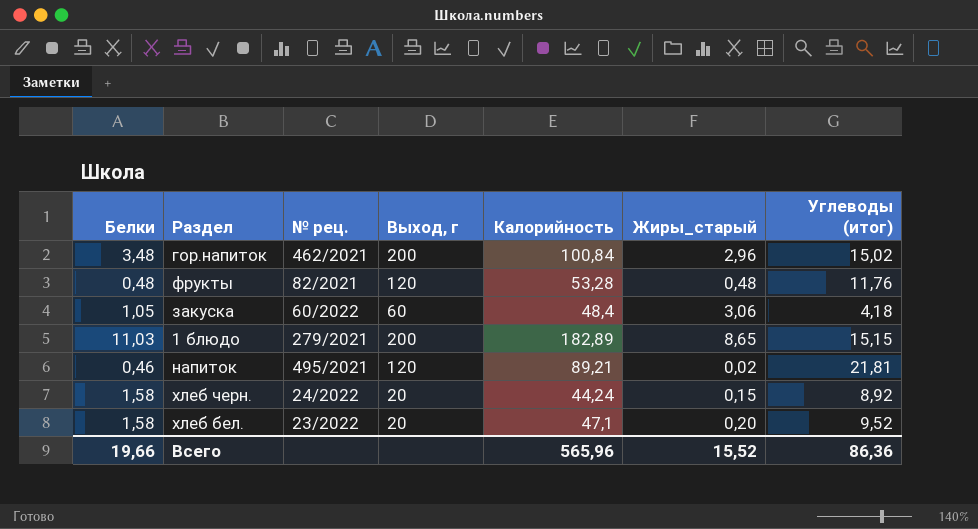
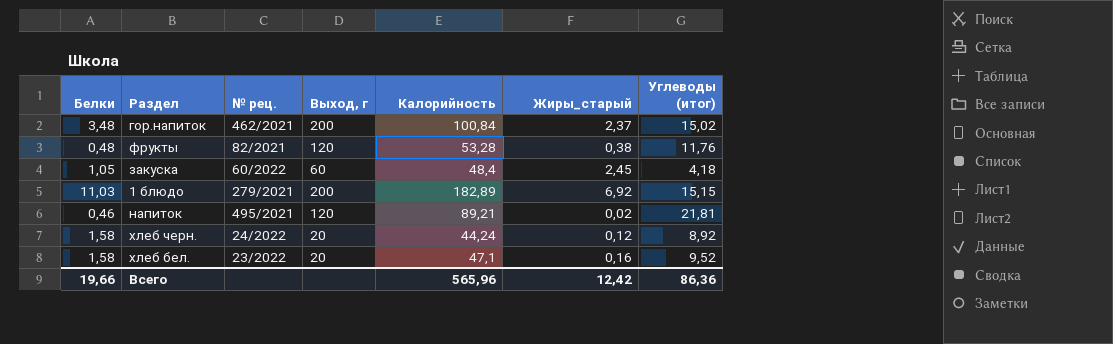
гор.напиток | Жиры_старый: 2,96 -> 2,37
фрукты | Жиры_старый: 0,48 -> 0,38
закуска | Жиры_старый: 3,06 -> 2,45
1 блюдо | Жиры_старый: 8,65 -> 6,92
хлеб черн. | Жиры_старый: 0,15 -> 0,12
хлеб бел. | Жиры_старый: 0,20 -> 0,16
Всего | Жиры_старый: 15,52 -> 12,42

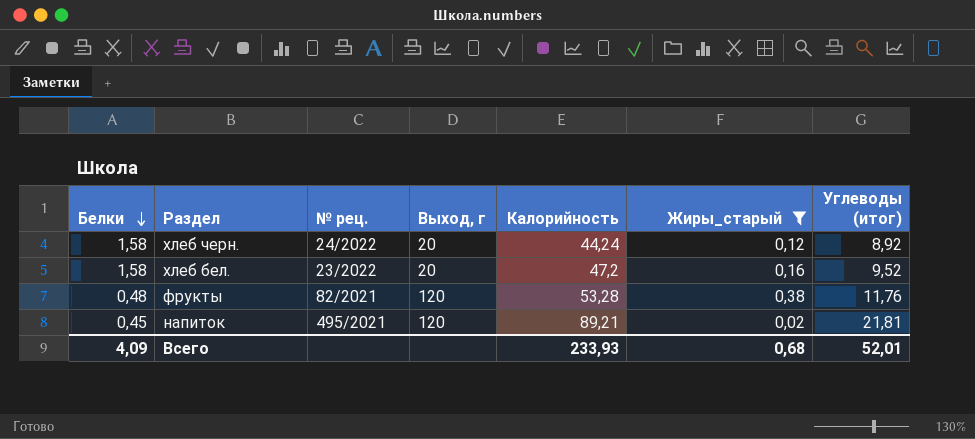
filter: none -> Жиры_старый <= 0,38
row order: none -> Белки descending
хлеб бел. | Калорийность: 47,1 -> 47,2
напиток | Белки: 0,46 -> 0,45
Всего | Белки: 19,66 -> 4,09
Всего | Калорийность: 565,96 -> 233,93
Всего | Жиры_старый: 12,42 -> 0,68
Всего | Углеводы (итог): 86,36 -> 52,01

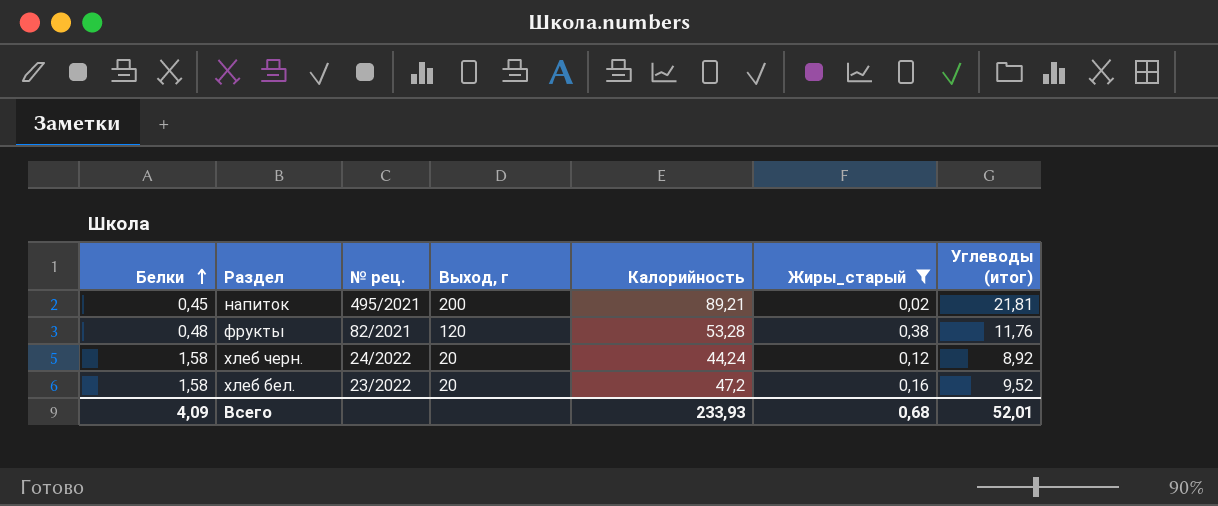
row order: Белки descending -> Белки ascending
напиток | Выход, г: 120 -> 200

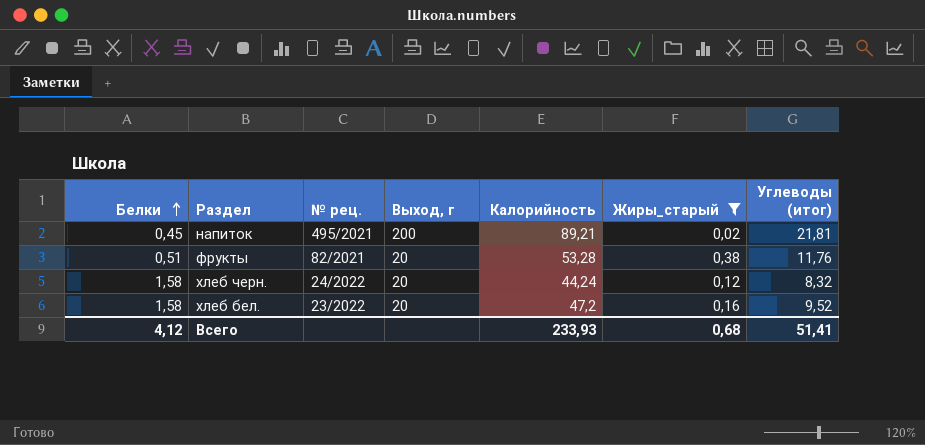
фрукты | Белки: 0,48 -> 0,51
фрукты | Выход, г: 120 -> 20
хлеб черн. | Углеводы (итог): 8,92 -> 8,32
Всего | Белки: 4,09 -> 4,12
Всего | Углеводы (итог): 52,01 -> 51,41

